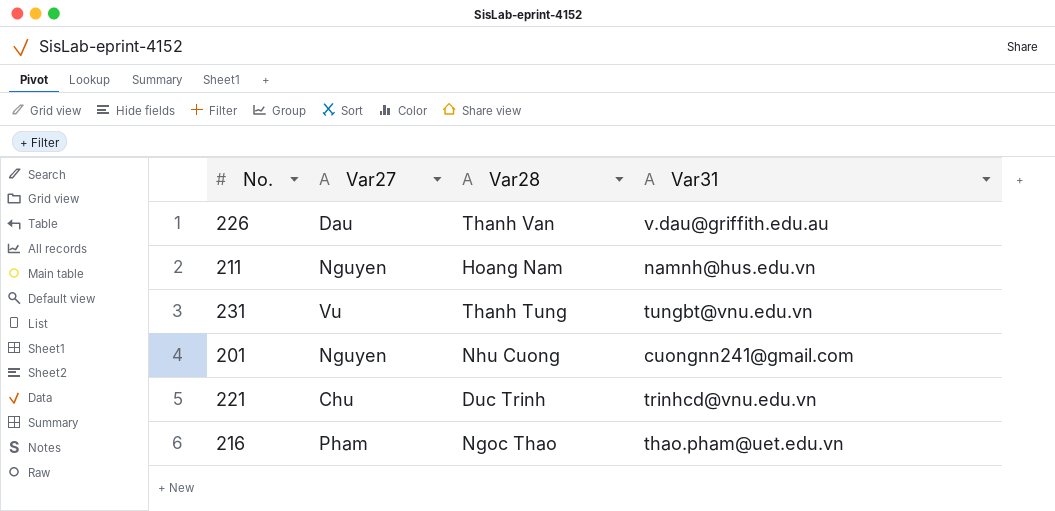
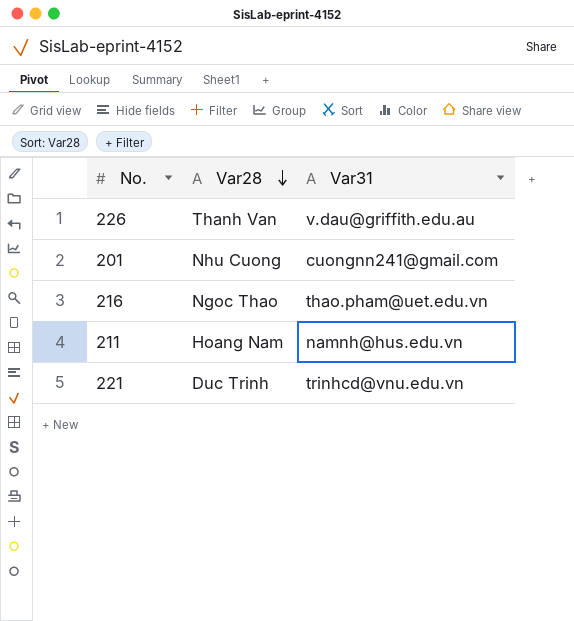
row order: none -> Var28 descending
column Var27 | position: 2 -> none
row 231: Vu | Thanh Tung | tungbt@vnu.edu.vn -> none

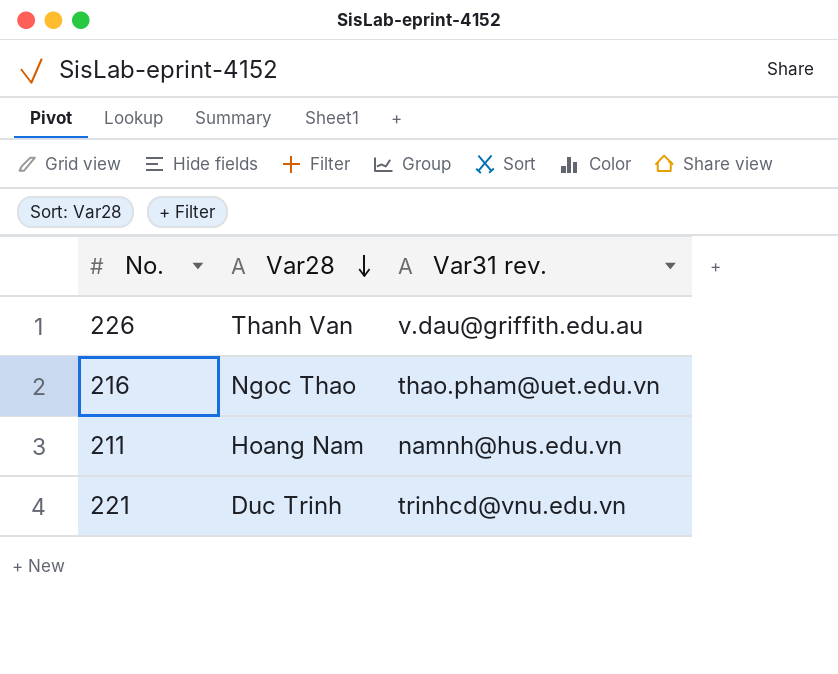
column name: Var31 -> Var31 rev.
row 201: Nhu Cuong | cuongnn241@gmail.com -> none

